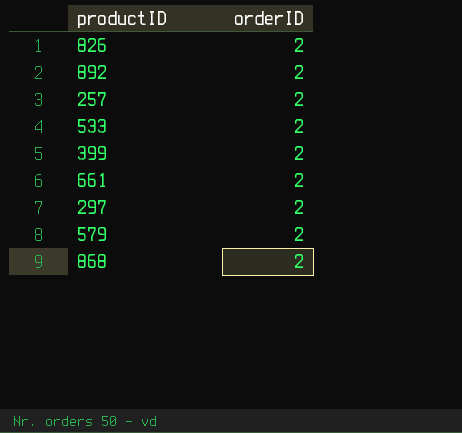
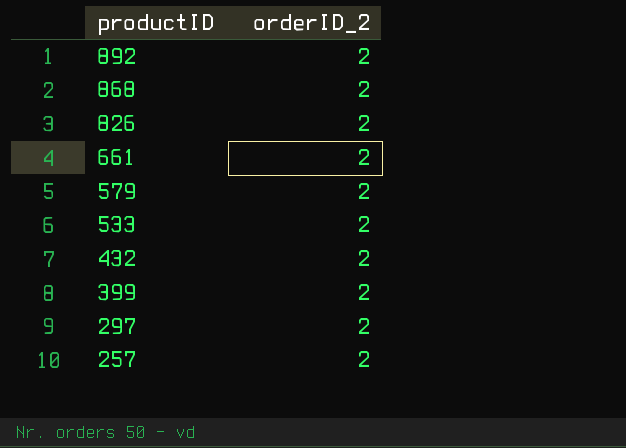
row order: none -> productID descending
column name: orderID -> orderID_2
row 432: none -> 2

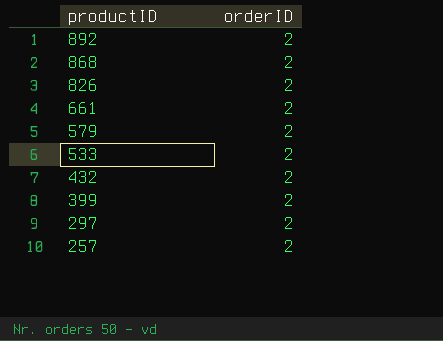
column name: orderID_2 -> orderID

